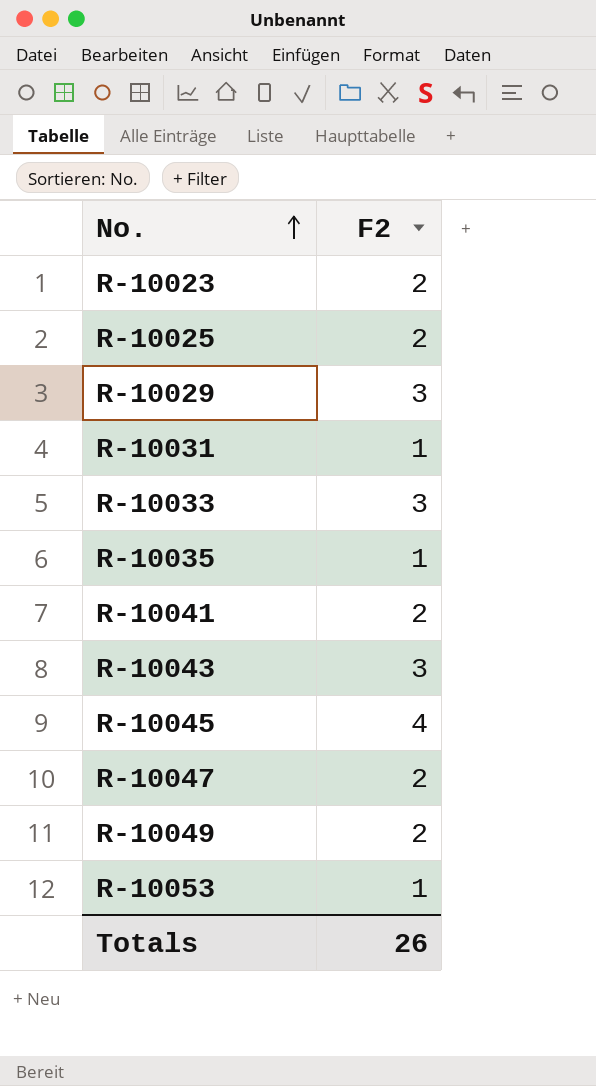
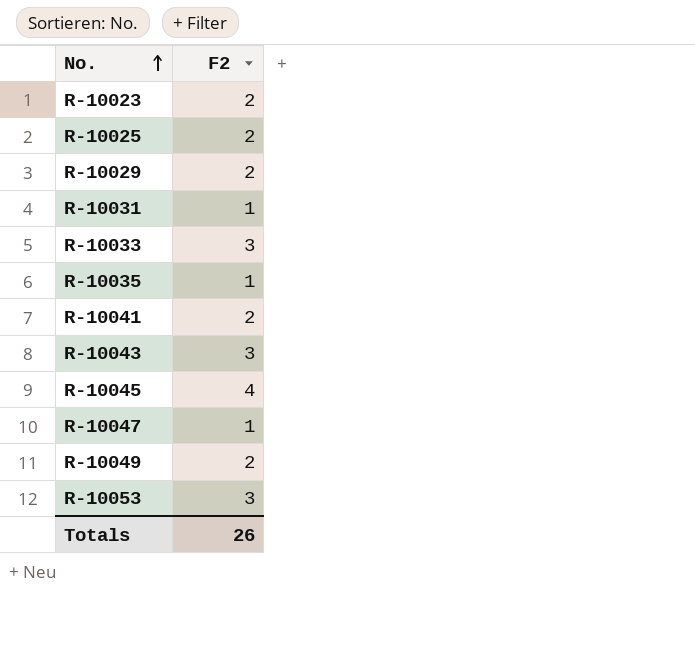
R-10029 | F2: 3 -> 2
R-10047 | F2: 2 -> 1
R-10053 | F2: 1 -> 3

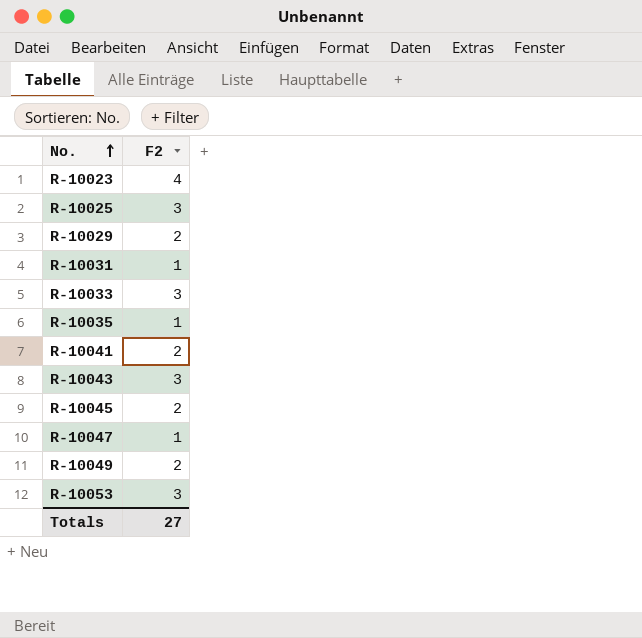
R-10023 | F2: 2 -> 4
R-10025 | F2: 2 -> 3
R-10045 | F2: 4 -> 2
Totals | F2: 26 -> 27

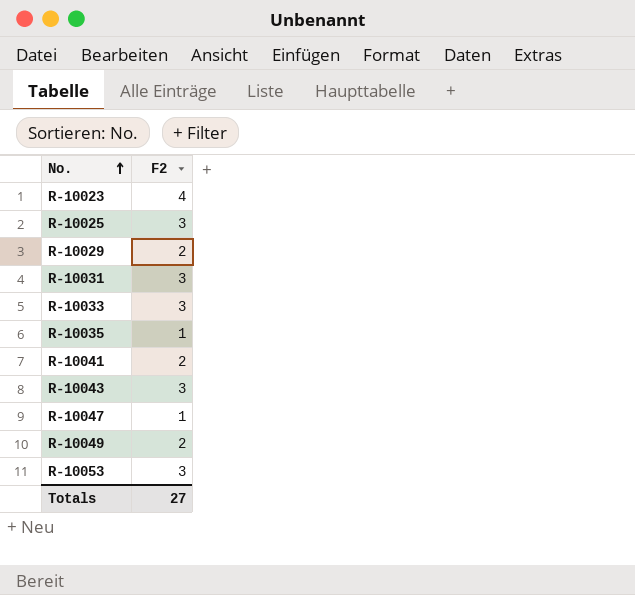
row R-10045: 2 -> none
R-10031 | F2: 1 -> 3

